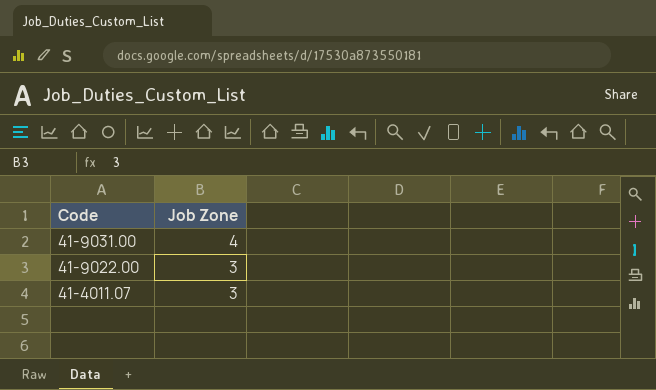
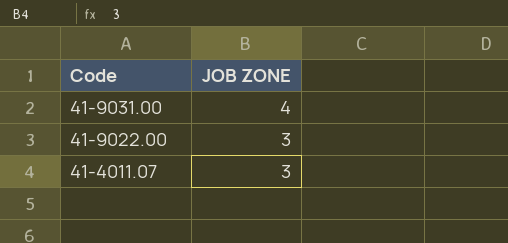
column name: Job Zone -> JOB ZONE

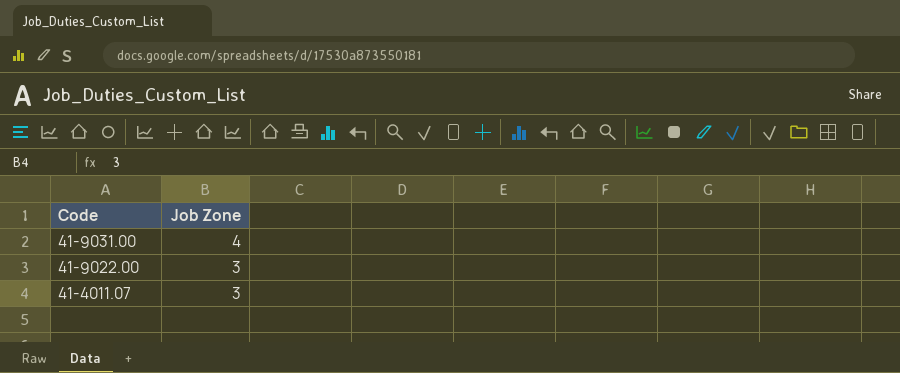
column name: JOB ZONE -> Job Zone

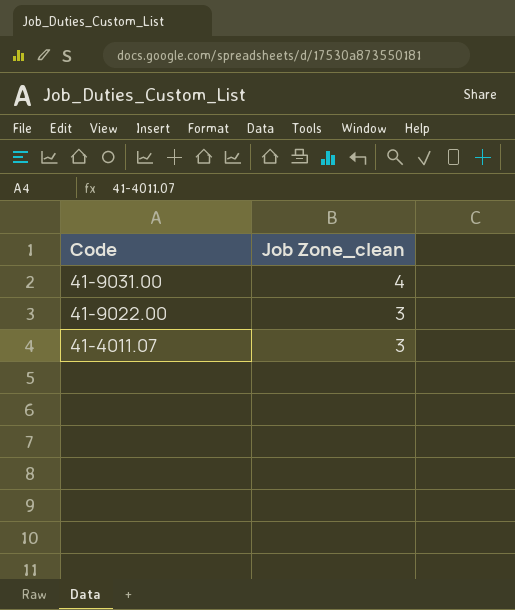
column name: Job Zone -> Job Zone_clean

